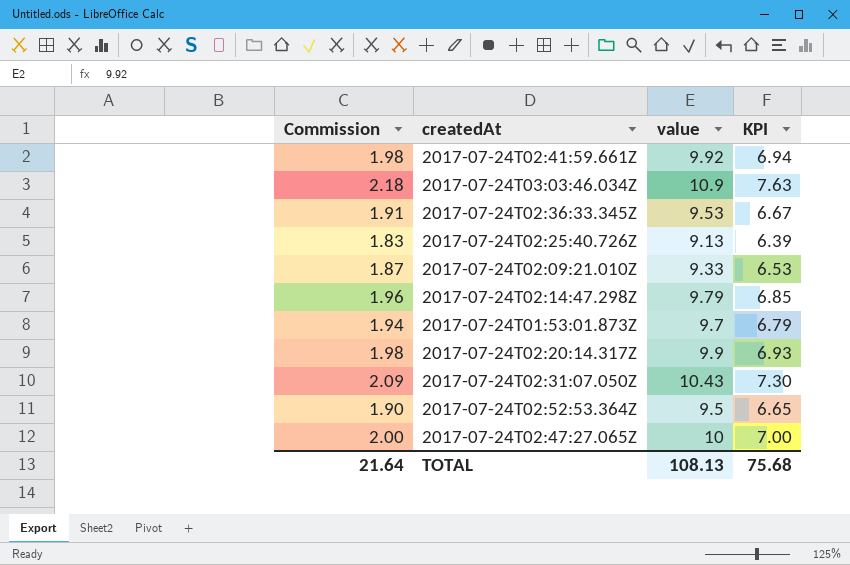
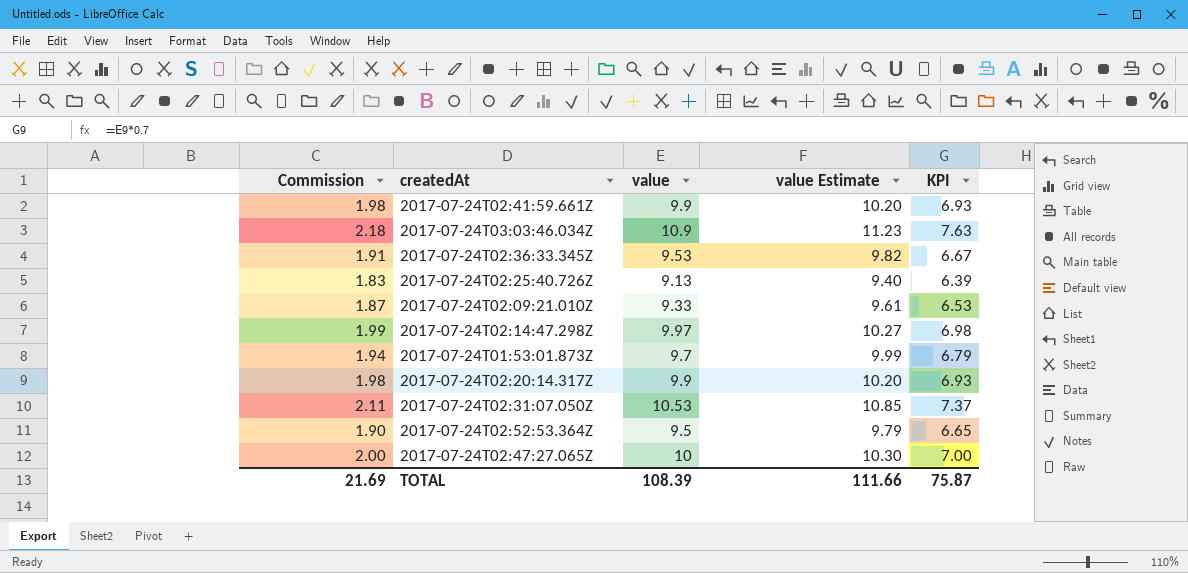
column value Estimate | formula: none -> [value] * 1.03
2017-07-24T02:41:59.661Z | value: 9.92 -> 9.9
2017-07-24T02:41:59.661Z | KPI: 6.94 -> 6.93
2017-07-24T02:14:47.298Z | Commission: 1.96 -> 1.99
2017-07-24T02:14:47.298Z | value: 9.79 -> 9.97
2017-07-24T02:14:47.298Z | KPI: 6.85 -> 6.98
2017-07-24T02:31:07.050Z | Commission: 2.09 -> 2.11
2017-07-24T02:31:07.050Z | value: 10.43 -> 10.53
2017-07-24T02:31:07.050Z | KPI: 7.30 -> 7.37
TOTAL | Commission: 21.64 -> 21.69
TOTAL | value: 108.13 -> 108.39
TOTAL | KPI: 75.68 -> 75.87

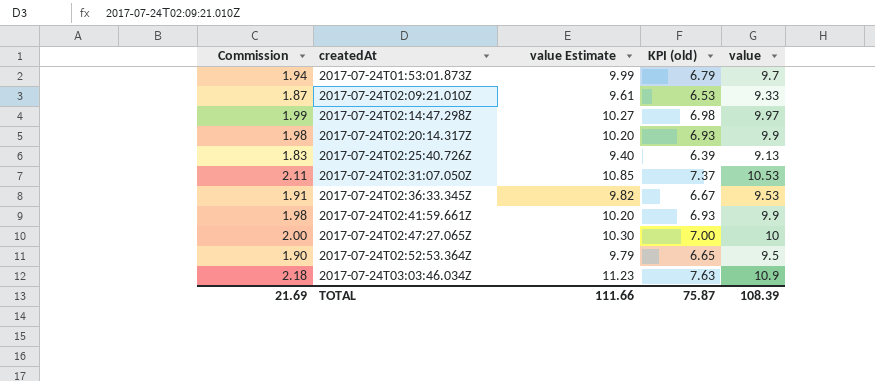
row order: none -> createdAt ascending
column name: KPI -> KPI (old)
column value | position: 3 -> 5

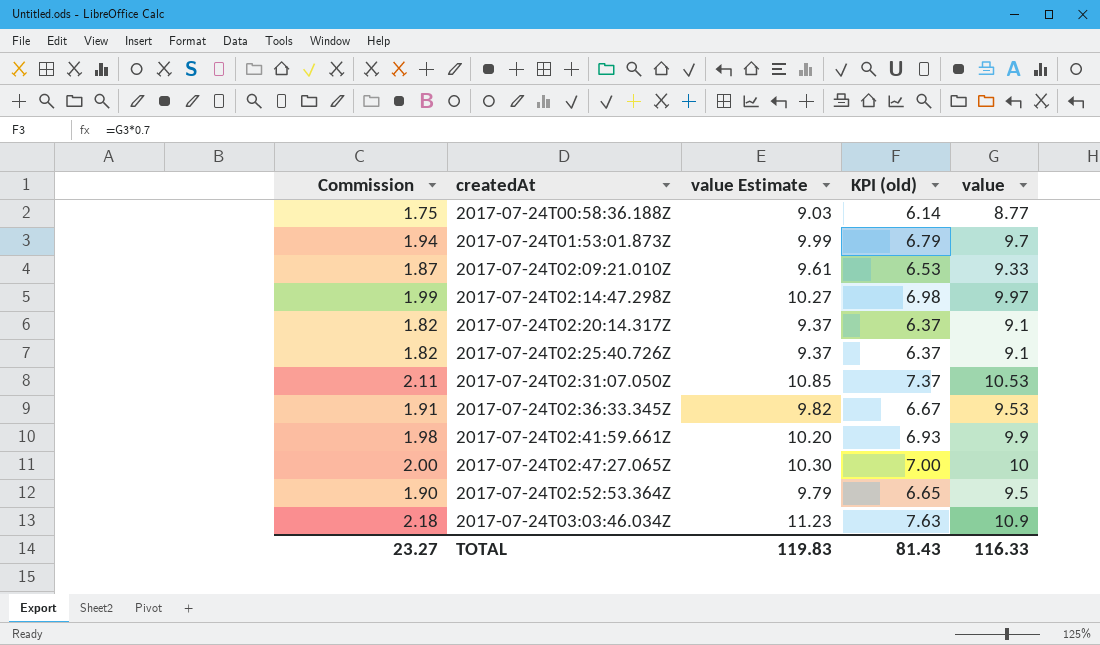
row 2017-07-24T00:58:36.188Z: none -> 1.75 | 9.03 | 6.14 | 8.77
2017-07-24T02:20:14.317Z | Commission: 1.98 -> 1.82
2017-07-24T02:20:14.317Z | value Estimate: 10.20 -> 9.37
2017-07-24T02:20:14.317Z | KPI (old): 6.93 -> 6.37
2017-07-24T02:20:14.317Z | value: 9.9 -> 9.1
2017-07-24T02:25:40.726Z | Commission: 1.83 -> 1.82
2017-07-24T02:25:40.726Z | value Estimate: 9.40 -> 9.37
2017-07-24T02:25:40.726Z | KPI (old): 6.39 -> 6.37
2017-07-24T02:25:40.726Z | value: 9.13 -> 9.1
TOTAL | Commission: 21.69 -> 23.27
TOTAL | value Estimate: 111.66 -> 119.83
TOTAL | KPI (old): 75.87 -> 81.43
TOTAL | value: 108.39 -> 116.33

